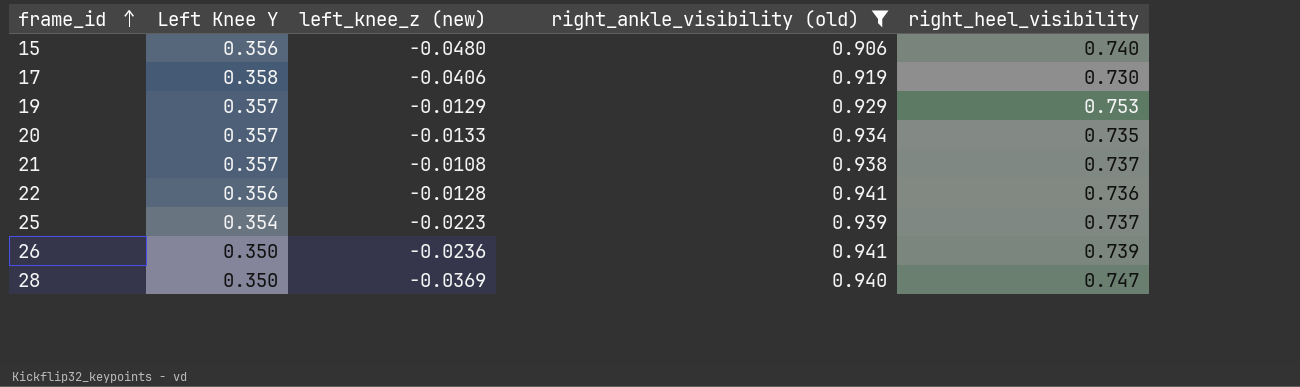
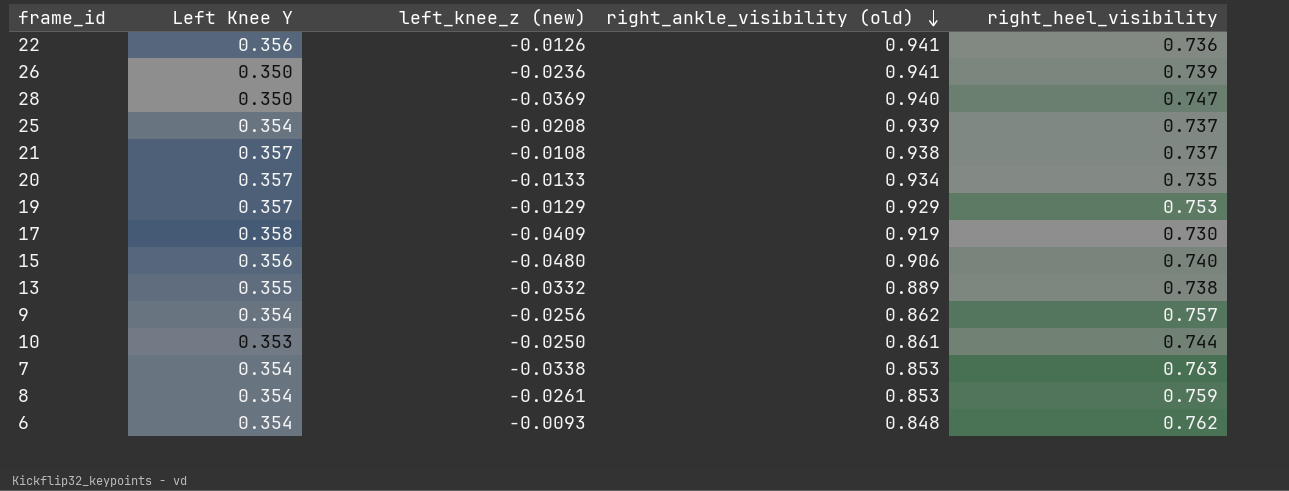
filter: right_ankle_visibility (old) >= 0.906 -> none
row order: frame_id ascending -> right_ankle_visibility (old) descending
22 | left_knee_z (new): -0.0128 -> -0.0126
25 | left_knee_z (new): -0.0223 -> -0.0208
17 | left_knee_z (new): -0.0406 -> -0.0409

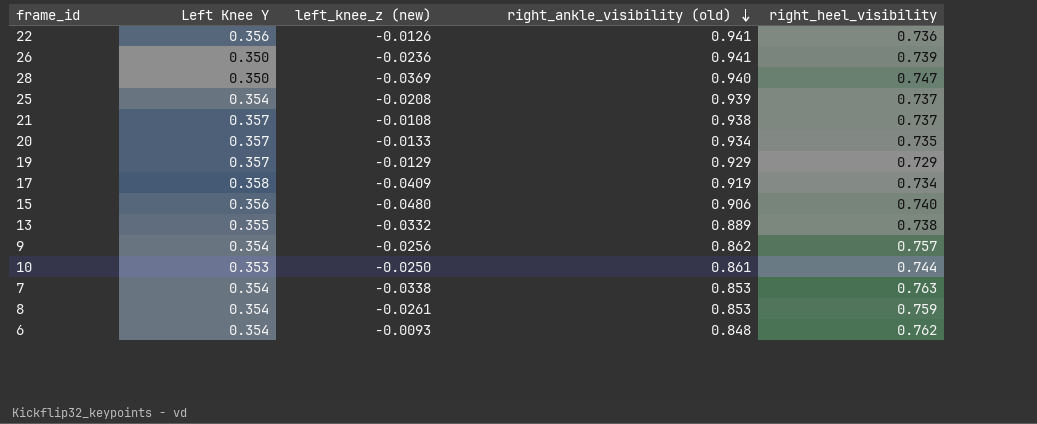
19 | right_heel_visibility: 0.753 -> 0.729
17 | right_heel_visibility: 0.730 -> 0.734

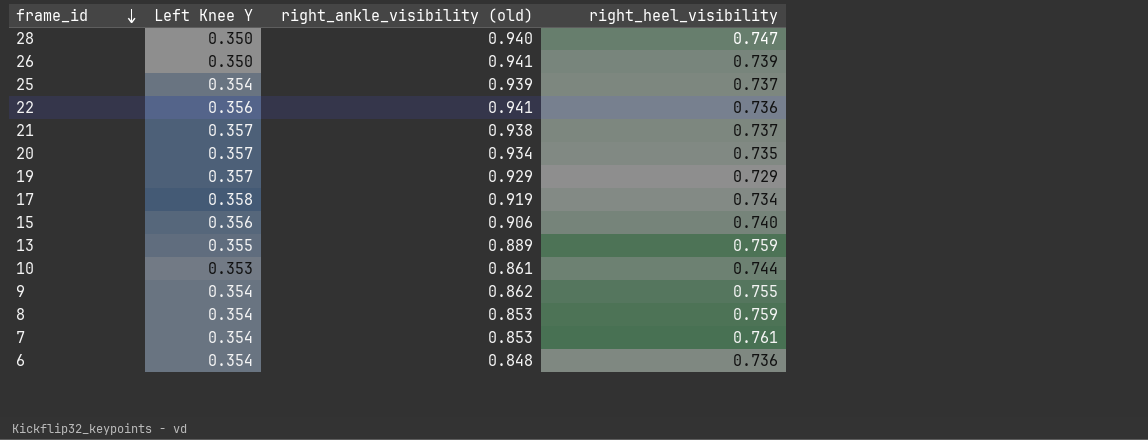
row order: right_ankle_visibility (old) descending -> frame_id descending
column left_knee_z (new) | position: 3 -> none
13 | right_heel_visibility: 0.738 -> 0.759
9 | right_heel_visibility: 0.757 -> 0.755
7 | right_heel_visibility: 0.763 -> 0.761
6 | right_heel_visibility: 0.762 -> 0.736

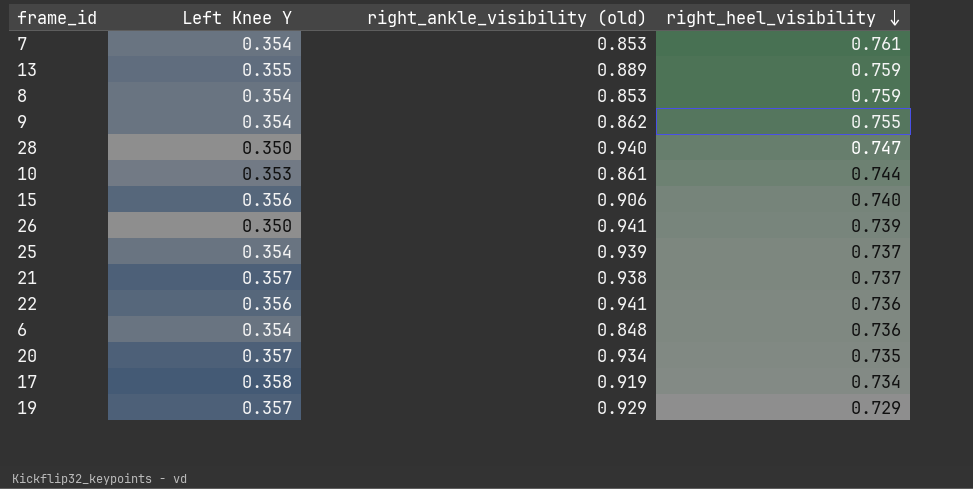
row order: frame_id descending -> right_heel_visibility descending

